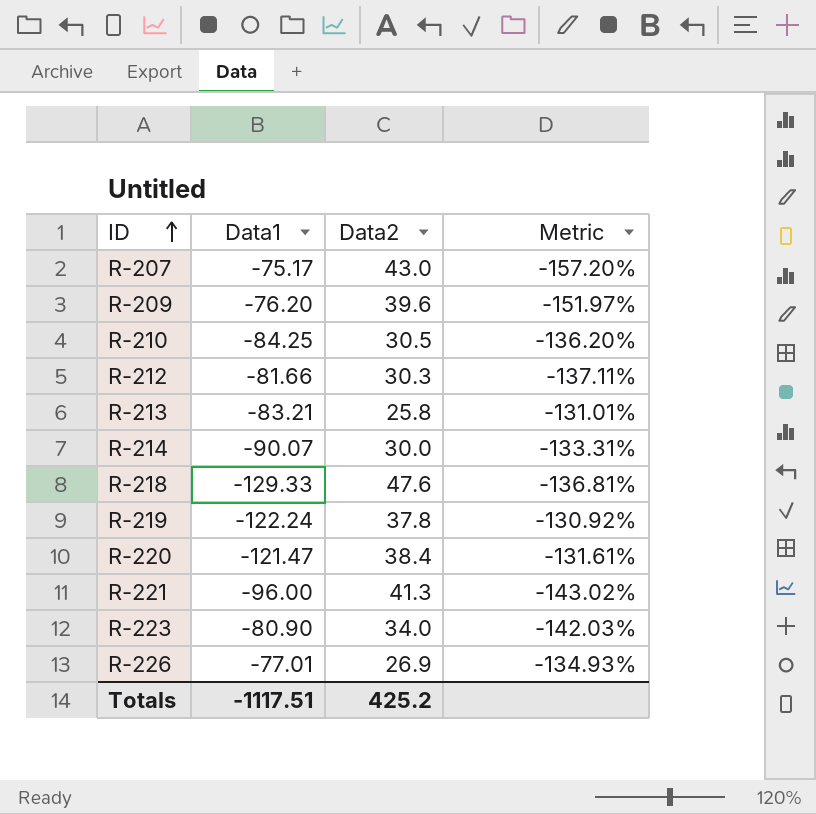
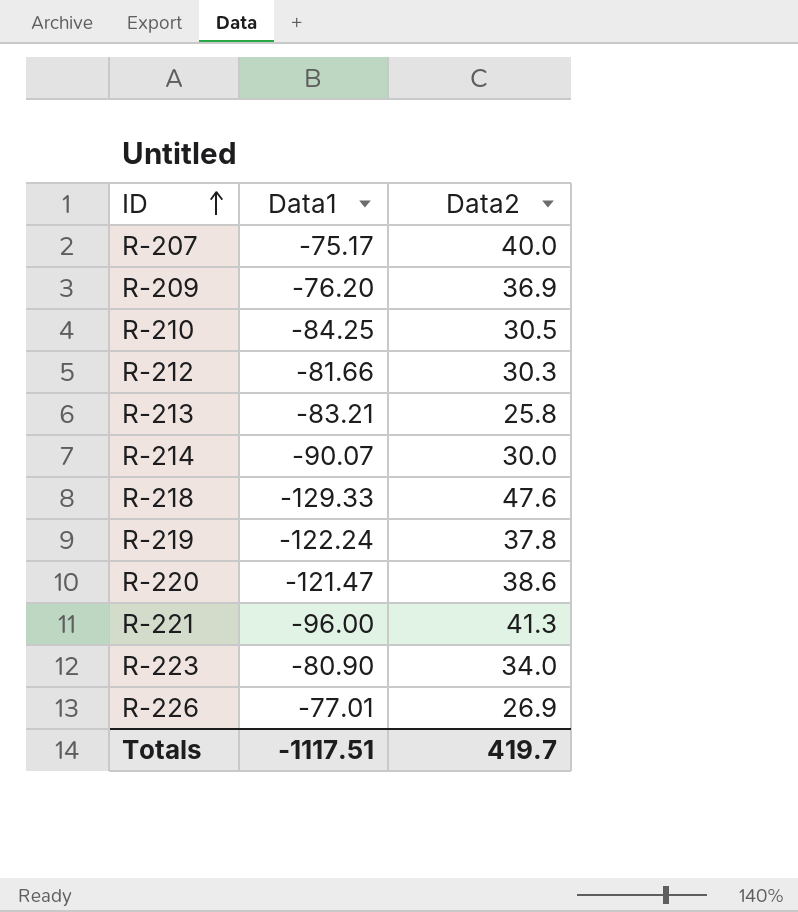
column Metric | formula: ([Data2] - [Data1]) / [Data1] -> none
R-207 | Data2: 43.0 -> 40.0
R-209 | Data2: 39.6 -> 36.9
R-220 | Data2: 38.4 -> 38.6
Totals | Data2: 425.2 -> 419.7

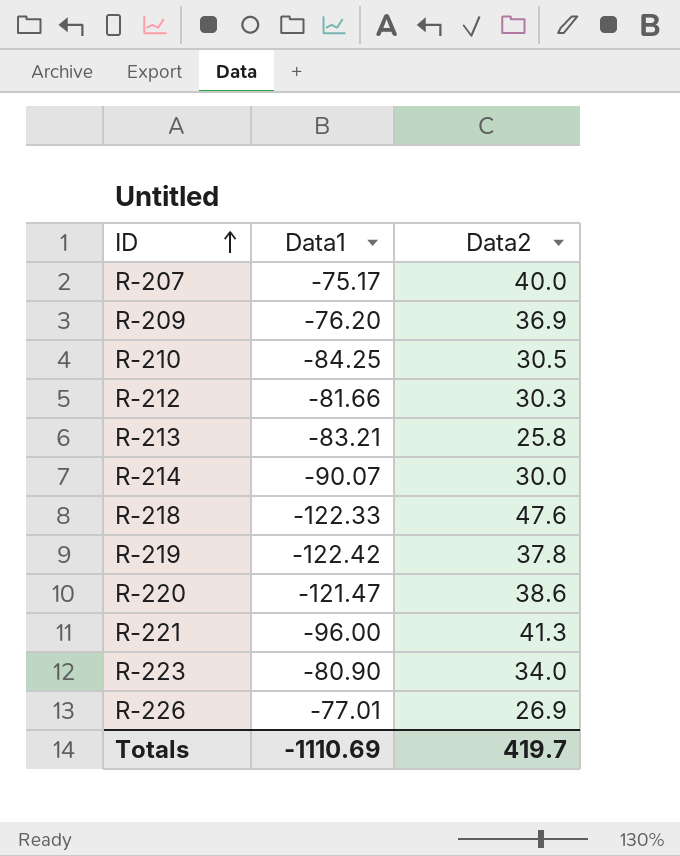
R-218 | Data1: -129.33 -> -122.33
R-219 | Data1: -122.24 -> -122.42
Totals | Data1: -1117.51 -> -1110.69

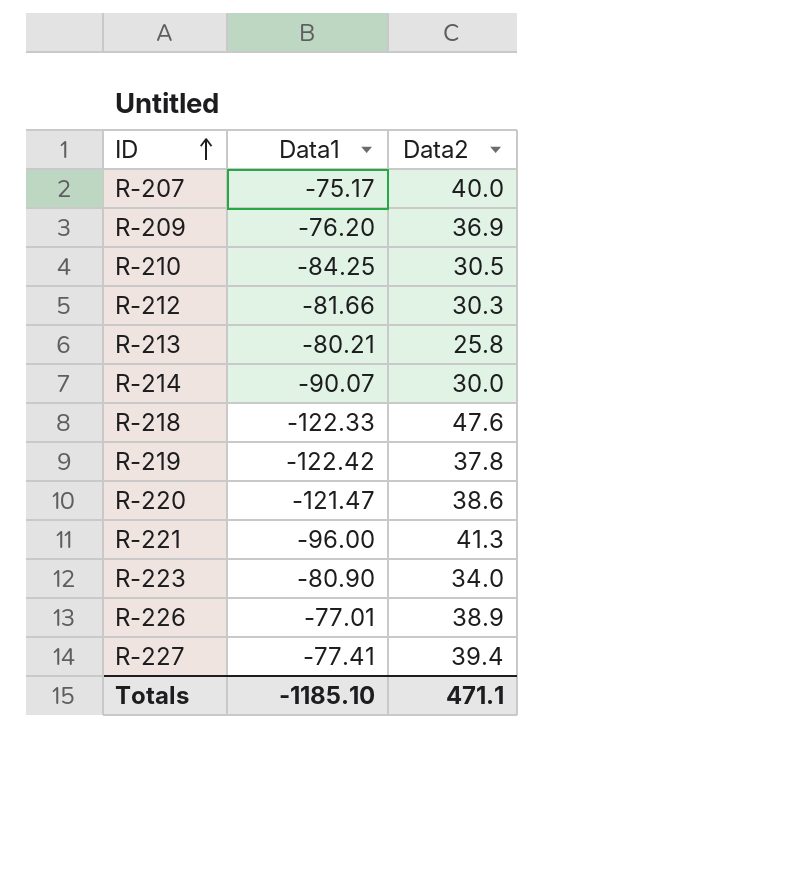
R-213 | Data1: -83.21 -> -80.21
R-226 | Data2: 26.9 -> 38.9
row R-227: none -> -77.41 | 39.4
Totals | Data1: -1110.69 -> -1185.10
Totals | Data2: 419.7 -> 471.1

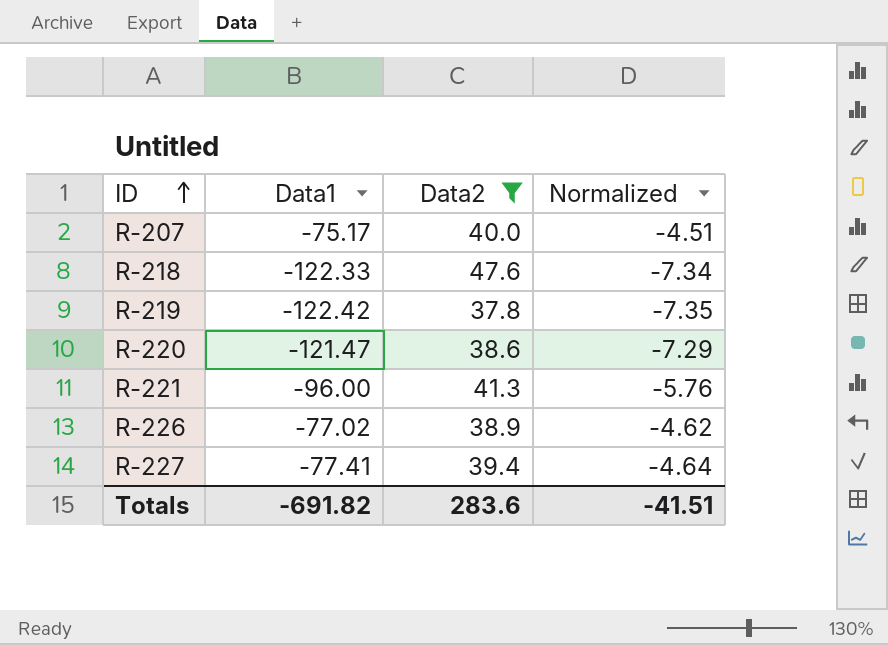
filter: none -> Data2 >= 37.8
column Normalized | formula: none -> [Data1] * 0.06
R-226 | Data1: -77.01 -> -77.02
Totals | Data1: -1185.10 -> -691.82
Totals | Data2: 471.1 -> 283.6

